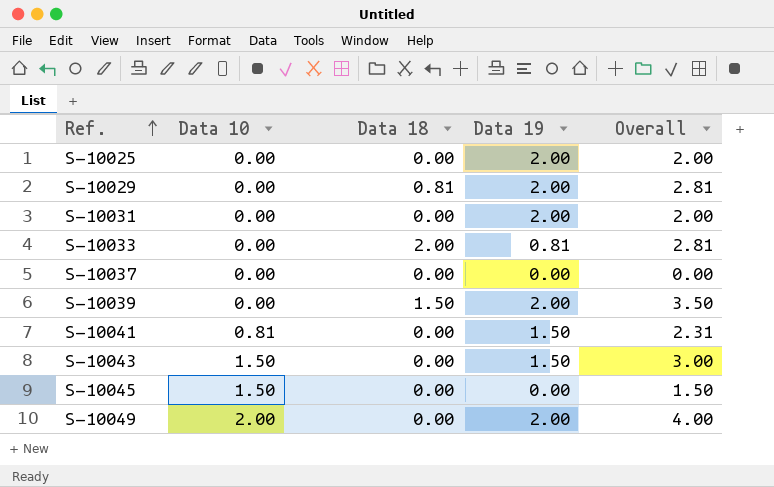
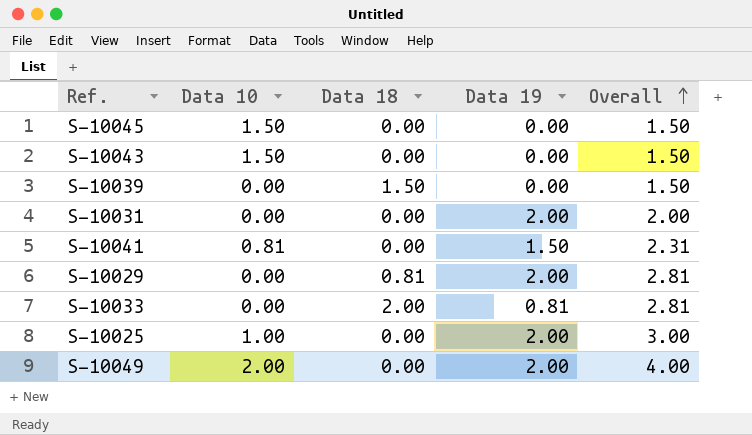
row order: Ref. ascending -> Overall ascending
row S-10037: 0.00 | 0.00 | 0.00 | 0.00 -> none
S-10043 | Data 19: 1.50 -> 0.00
S-10043 | Overall: 3.00 -> 1.50
S-10039 | Data 19: 2.00 -> 0.00
S-10039 | Overall: 3.50 -> 1.50
S-10025 | Data 10: 0.00 -> 1.00
S-10025 | Overall: 2.00 -> 3.00

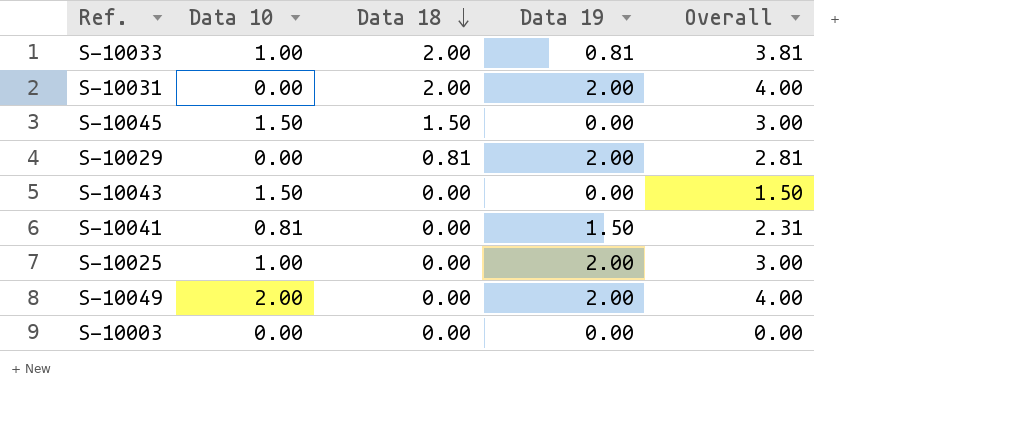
row order: Overall ascending -> Data 18 descending
row S-10039: 0.00 | 1.50 | 0.00 | 1.50 -> none
S-10033 | Data 10: 0.00 -> 1.00
S-10033 | Overall: 2.81 -> 3.81
S-10031 | Data 18: 0.00 -> 2.00
S-10031 | Overall: 2.00 -> 4.00
S-10045 | Data 18: 0.00 -> 1.50
S-10045 | Overall: 1.50 -> 3.00
row S-10003: none -> 0.00 | 0.00 | 0.00 | 0.00

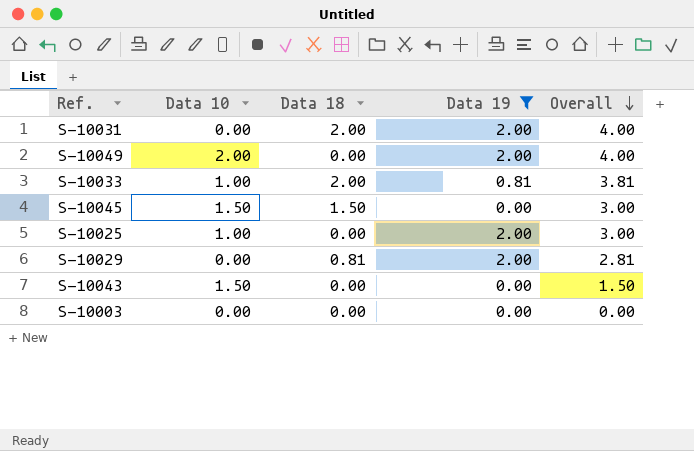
filter: none -> Data 19 != 1.50
row order: Data 18 descending -> Overall descending

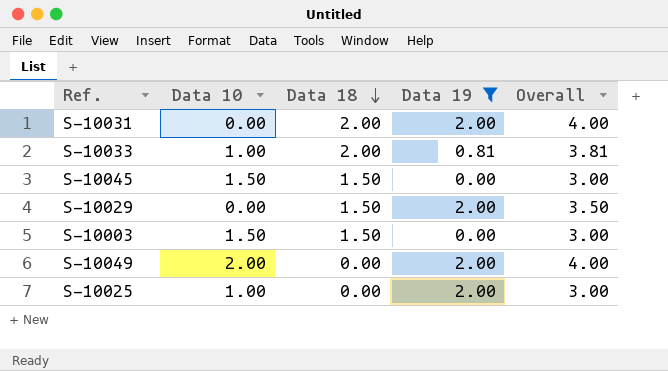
row order: Overall descending -> Data 18 descending
row S-10043: 1.50 | 0.00 | 0.00 | 1.50 -> none
S-10029 | Data 18: 0.81 -> 1.50
S-10029 | Overall: 2.81 -> 3.50
S-10003 | Data 10: 0.00 -> 1.50
S-10003 | Data 18: 0.00 -> 1.50
S-10003 | Overall: 0.00 -> 3.00

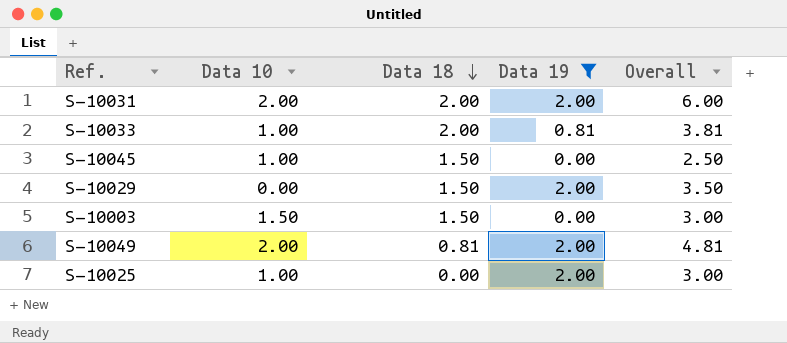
S-10031 | Data 10: 0.00 -> 2.00
S-10031 | Overall: 4.00 -> 6.00
S-10045 | Data 10: 1.50 -> 1.00
S-10045 | Overall: 3.00 -> 2.50
S-10049 | Data 18: 0.00 -> 0.81
S-10049 | Overall: 4.00 -> 4.81

